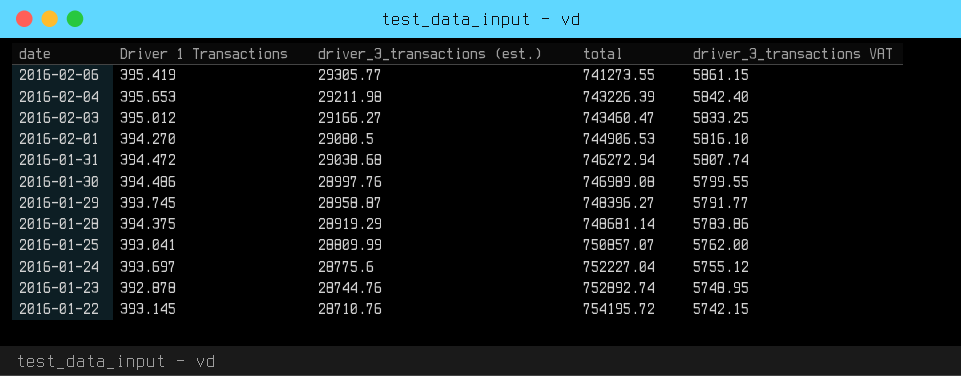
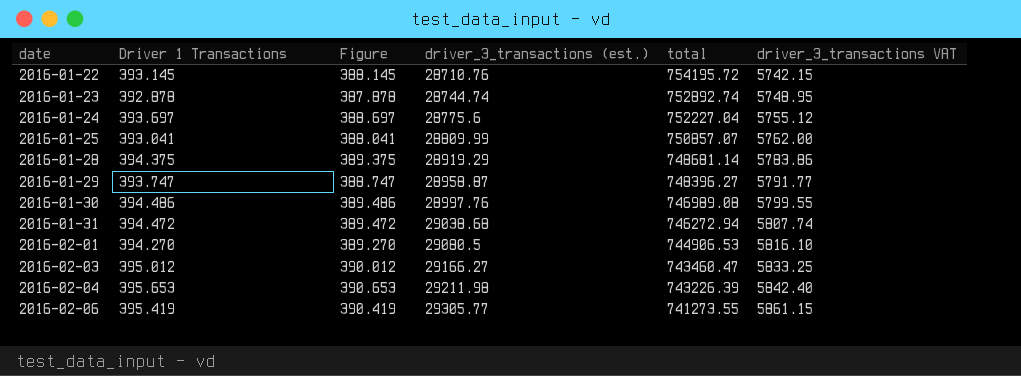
row order: date descending -> date ascending
column Figure | formula: none -> [Driver 1 Transactions] - 5
2016-01-23 | driver_3_transactions (est.): 28744.76 -> 28744.74
2016-01-29 | Driver 1 Transactions: 393.745 -> 393.747

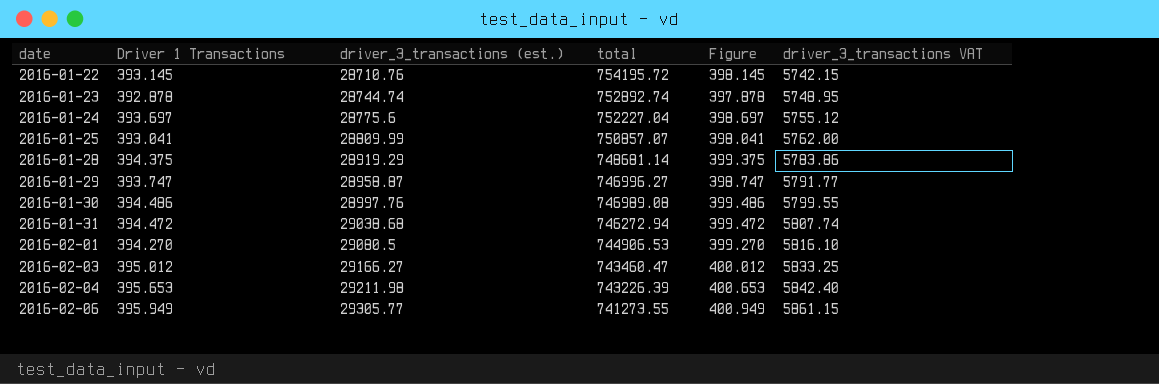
column Figure | formula: [Driver 1 Transactions] - 5 -> [Driver 1 Transactions] + 5
column Figure | position: 3 -> 5
2016-01-29 | total: 748396.27 -> 746996.27
2016-02-06 | Driver 1 Transactions: 395.419 -> 395.949

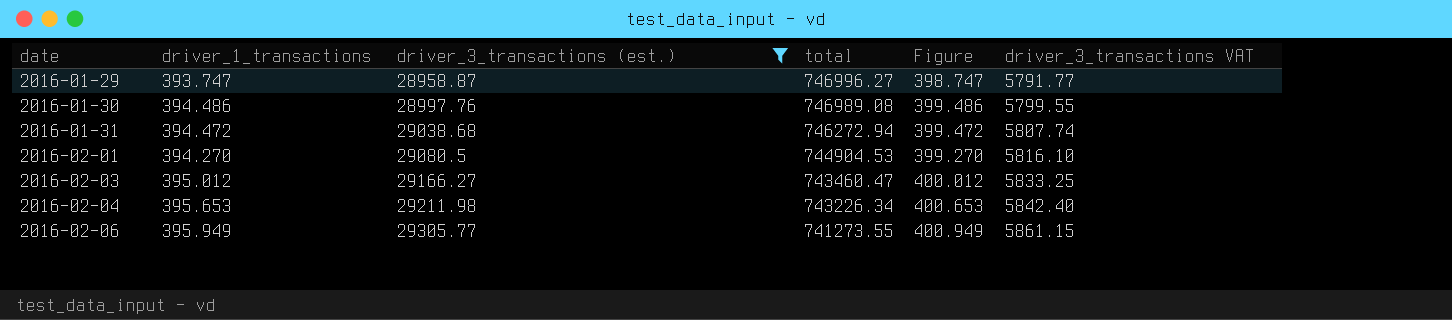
filter: none -> driver_3_transactions (est.) >= 28958.87
column name: Driver 1 Transactions -> driver_1_transactions
2016-02-01 | total: 744906.53 -> 744904.53
2016-02-04 | total: 743226.39 -> 743226.34

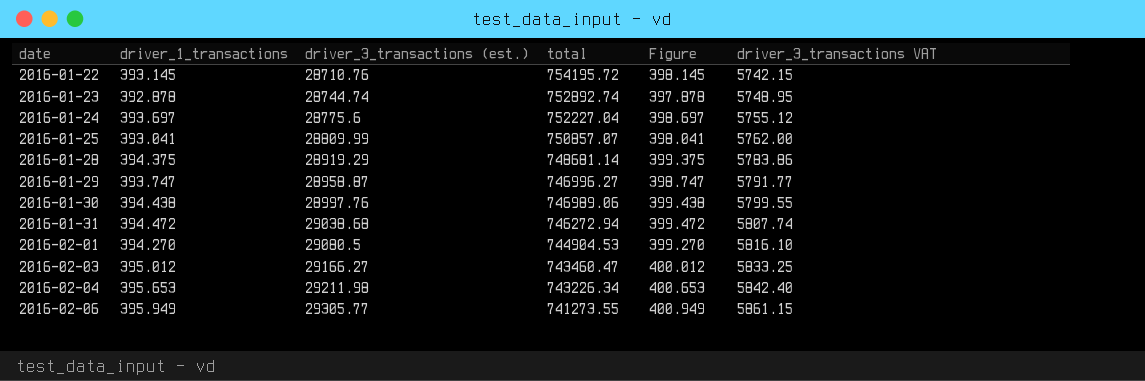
filter: driver_3_transactions (est.) >= 28958.87 -> none
2016-01-30 | driver_1_transactions: 394.486 -> 394.438
2016-01-30 | total: 746989.08 -> 746989.06
2016-01-30 | Figure: 399.486 -> 399.438

